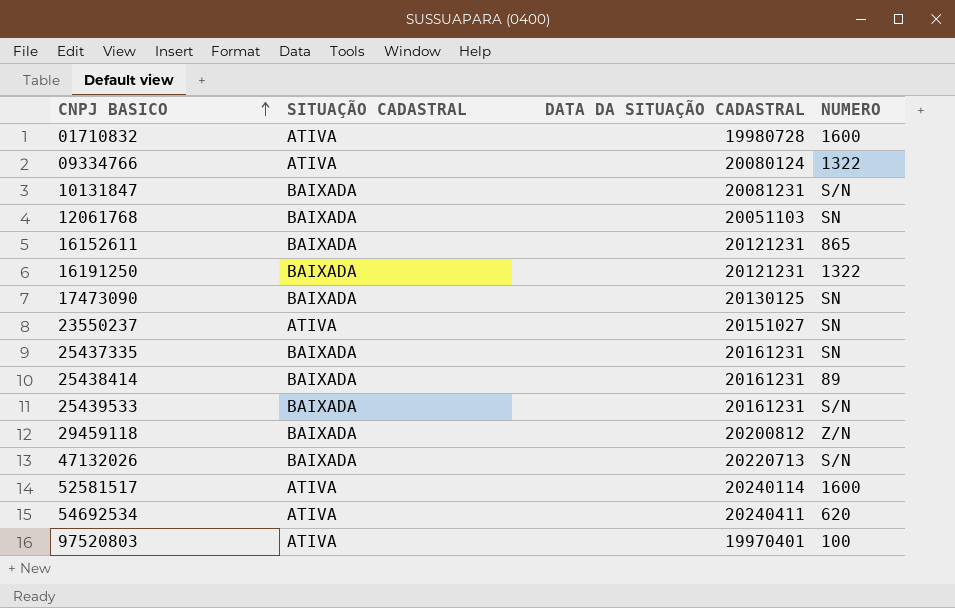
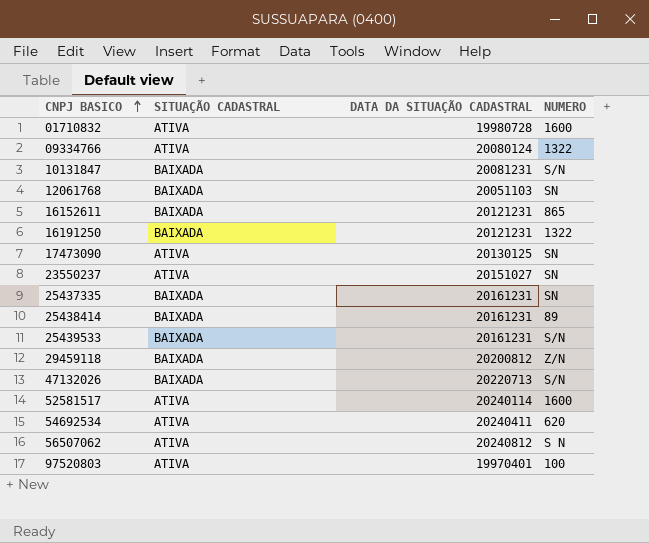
17473090 | SITUAÇÃO CADASTRAL: BAIXADA -> ATIVA
row 56507062: none -> ATIVA | 20240812 | S N

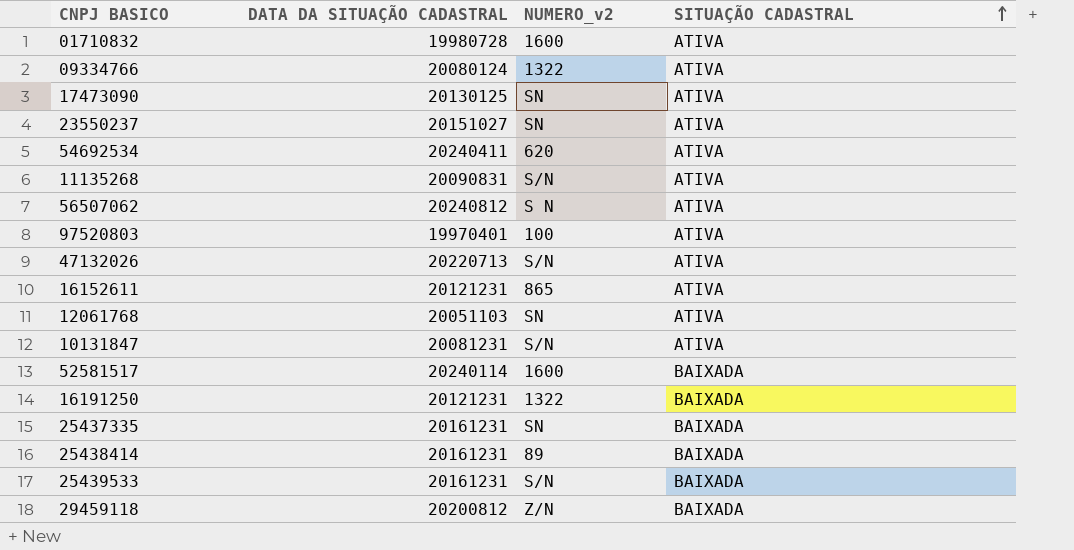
row order: CNPJ BASICO ascending -> SITUAÇÃO CADASTRAL ascending
column name: NUMERO -> NUMERO_v2
column SITUAÇÃO CADASTRAL | position: 2 -> 4
row 11135268: none -> 20090831 | S/N | ATIVA
47132026 | SITUAÇÃO CADASTRAL: BAIXADA -> ATIVA
16152611 | SITUAÇÃO CADASTRAL: BAIXADA -> ATIVA
12061768 | SITUAÇÃO CADASTRAL: BAIXADA -> ATIVA
10131847 | SITUAÇÃO CADASTRAL: BAIXADA -> ATIVA
52581517 | SITUAÇÃO CADASTRAL: ATIVA -> BAIXADA

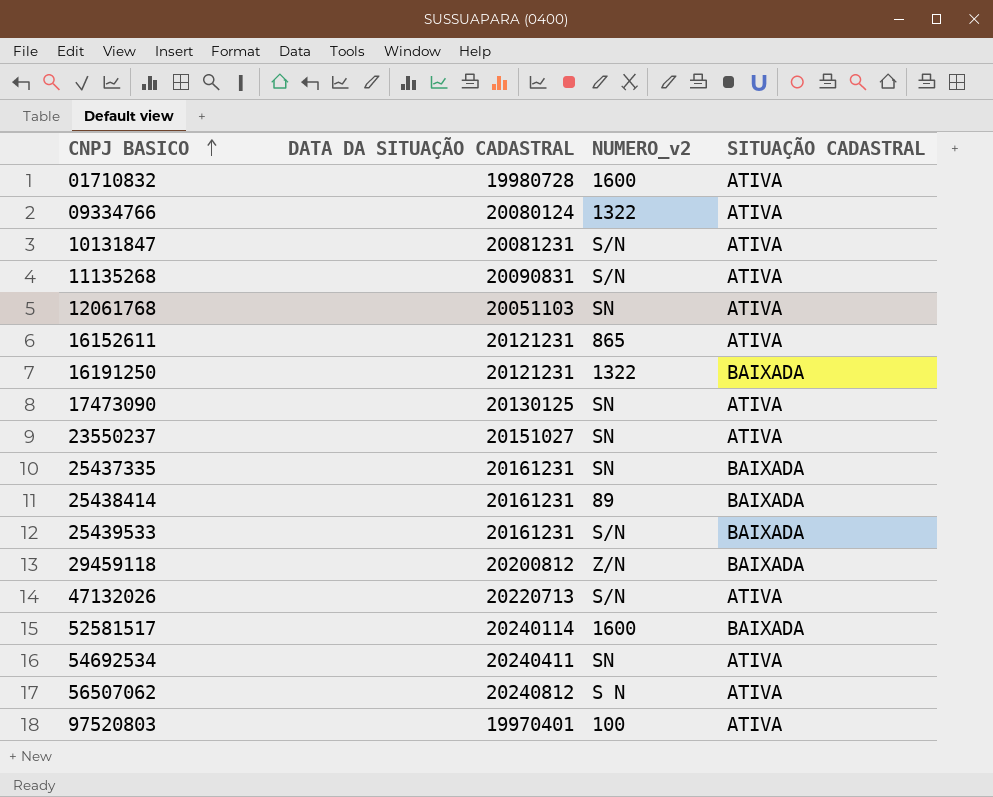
row order: SITUAÇÃO CADASTRAL ascending -> CNPJ BASICO ascending
54692534 | NUMERO_v2: 620 -> SN

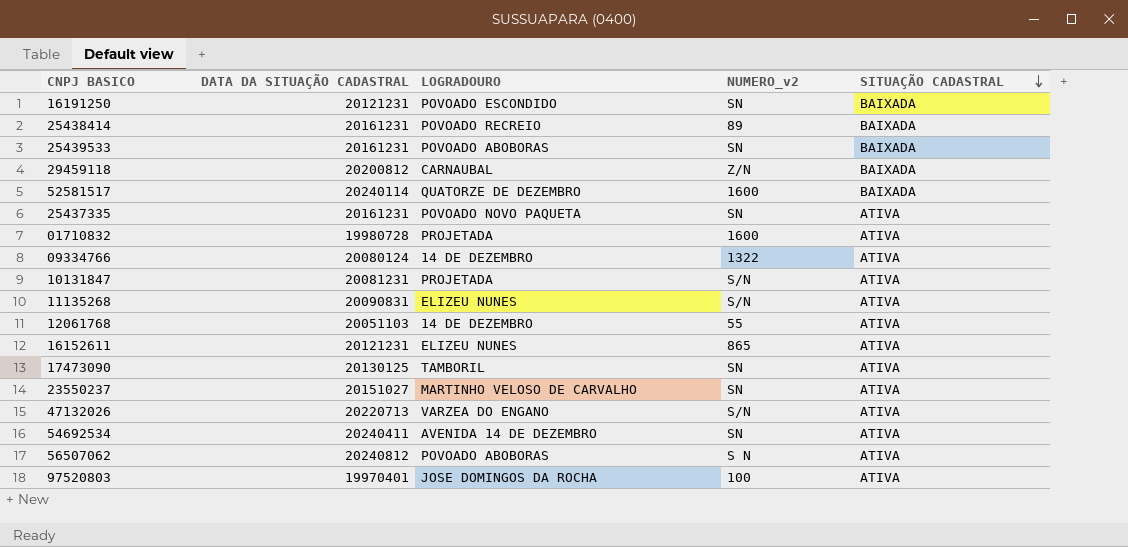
row order: CNPJ BASICO ascending -> SITUAÇÃO CADASTRAL descending
column LOGRADOURO | position: none -> 3
16191250 | NUMERO_v2: 1322 -> SN
25439533 | NUMERO_v2: S/N -> SN
25437335 | SITUAÇÃO CADASTRAL: BAIXADA -> ATIVA
12061768 | NUMERO_v2: SN -> 55

